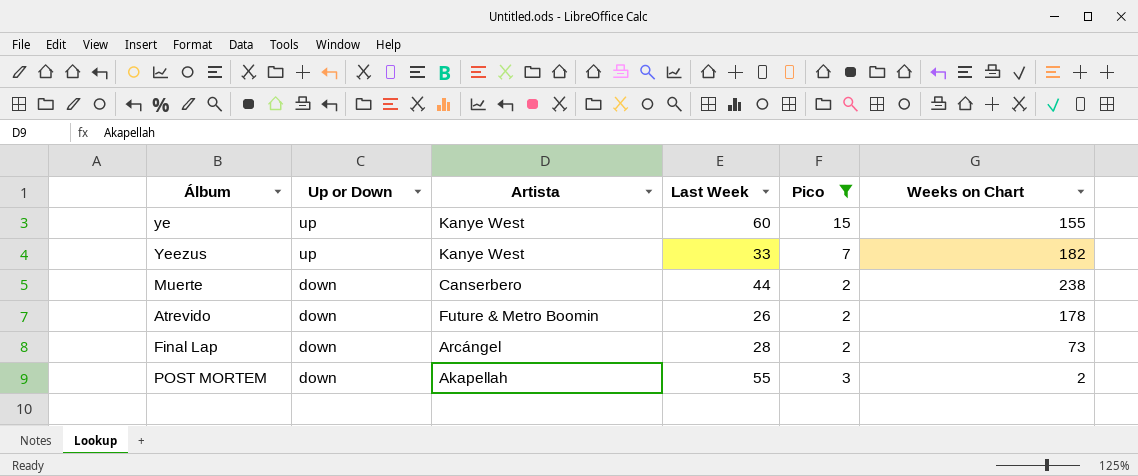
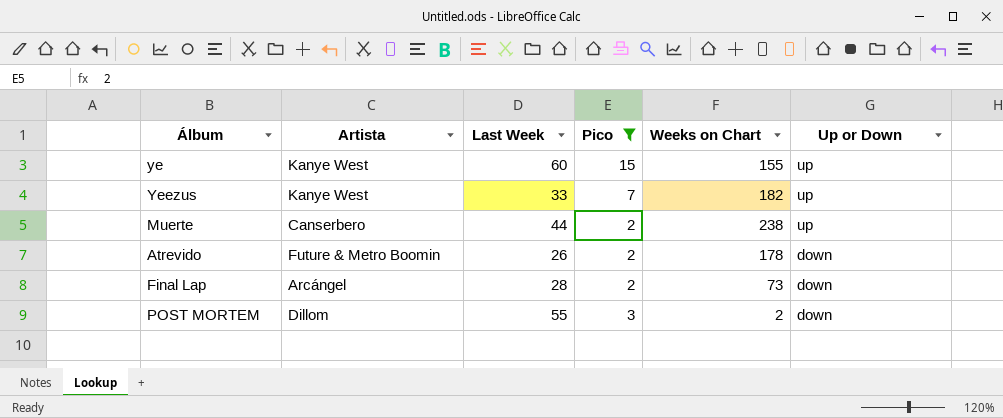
column Up or Down | position: 2 -> 6
Muerte | Up or Down: down -> up
POST MORTEM | Artista: Akapellah -> Dillom

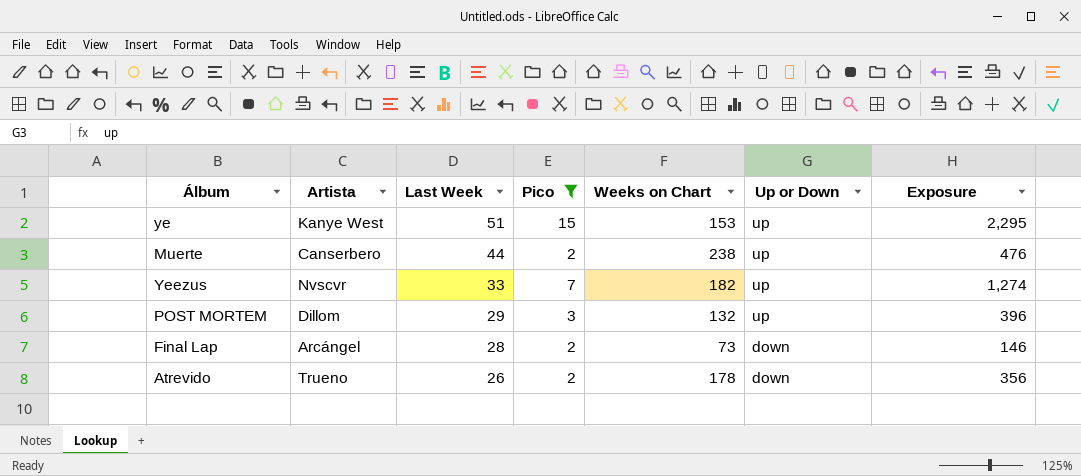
row order: Up or Down descending -> Last Week descending
column Exposure | formula: none -> [Pico] * [Weeks on Chart]
ye | Last Week: 60 -> 51
ye | Weeks on Chart: 155 -> 153
Yeezus | Artista: Kanye West -> Nvscvr
POST MORTEM | Last Week: 55 -> 29
POST MORTEM | Weeks on Chart: 2 -> 132
POST MORTEM | Up or Down: down -> up
Atrevido | Artista: Future & Metro Boomin -> Trueno

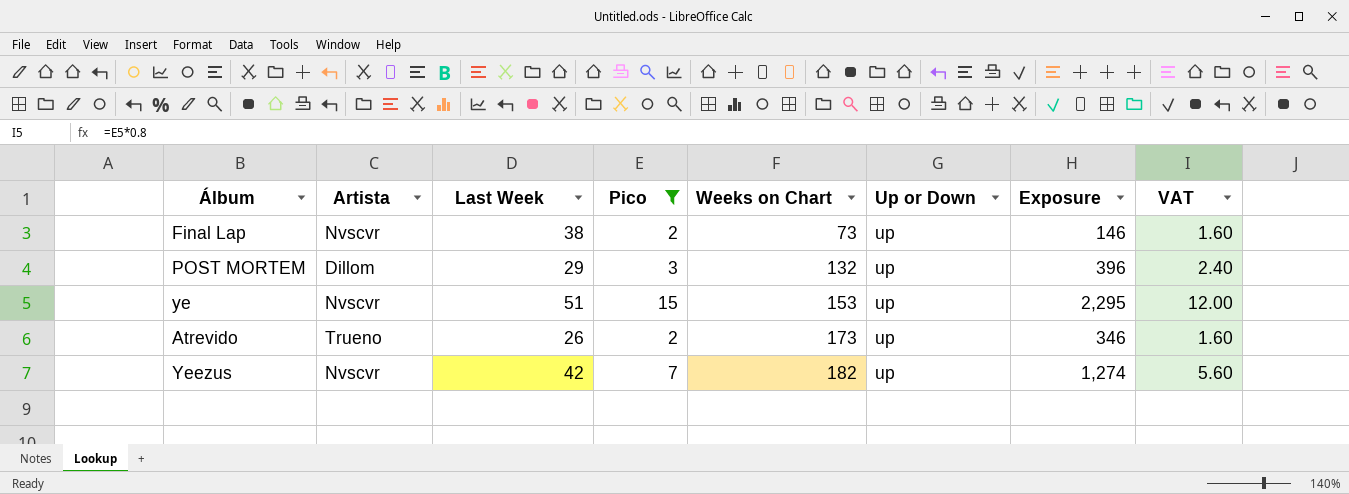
row order: Last Week descending -> Weeks on Chart ascending
column VAT | formula: none -> [Pico] * 0.8
row Muerte: Canserbero | 44 | 2 | 238 | up | 476 -> none
Final Lap | Artista: Arcángel -> Nvscvr
Final Lap | Last Week: 28 -> 38
Final Lap | Up or Down: down -> up
ye | Artista: Kanye West -> Nvscvr
Atrevido | Weeks on Chart: 178 -> 173
Atrevido | Up or Down: down -> up
Atrevido | Exposure: 356 -> 346
Yeezus | Last Week: 33 -> 42

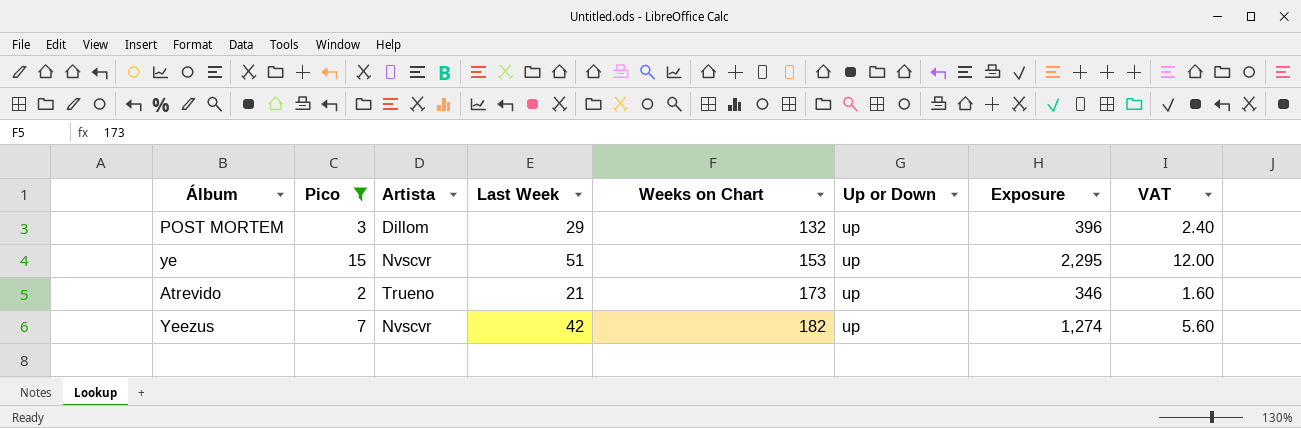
column Pico | position: 4 -> 2
row Final Lap: Nvscvr | 38 | 2 | 73 | up | 146 | 1.60 -> none
Atrevido | Last Week: 26 -> 21

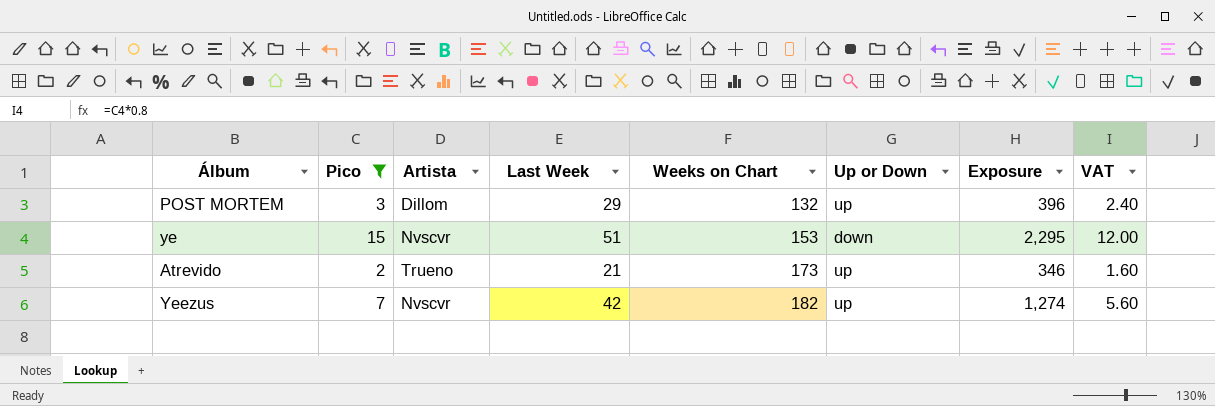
ye | Up or Down: up -> down

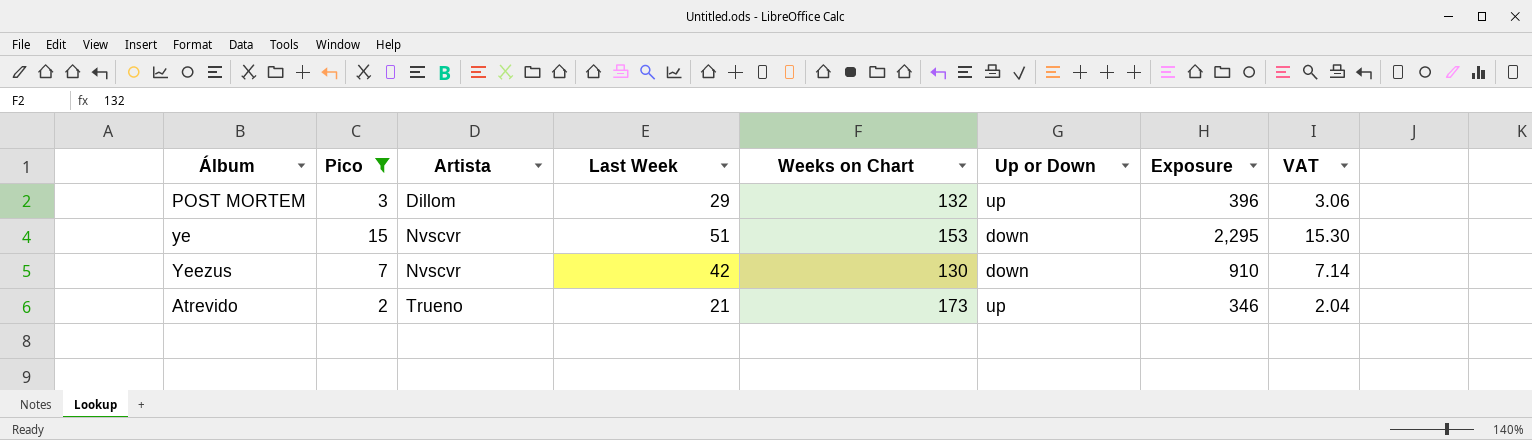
row order: Weeks on Chart ascending -> Artista ascending
column VAT | formula: [Pico] * 0.8 -> [Pico] * 1.02
Yeezus | Weeks on Chart: 182 -> 130
Yeezus | Up or Down: up -> down
Yeezus | Exposure: 1,274 -> 910

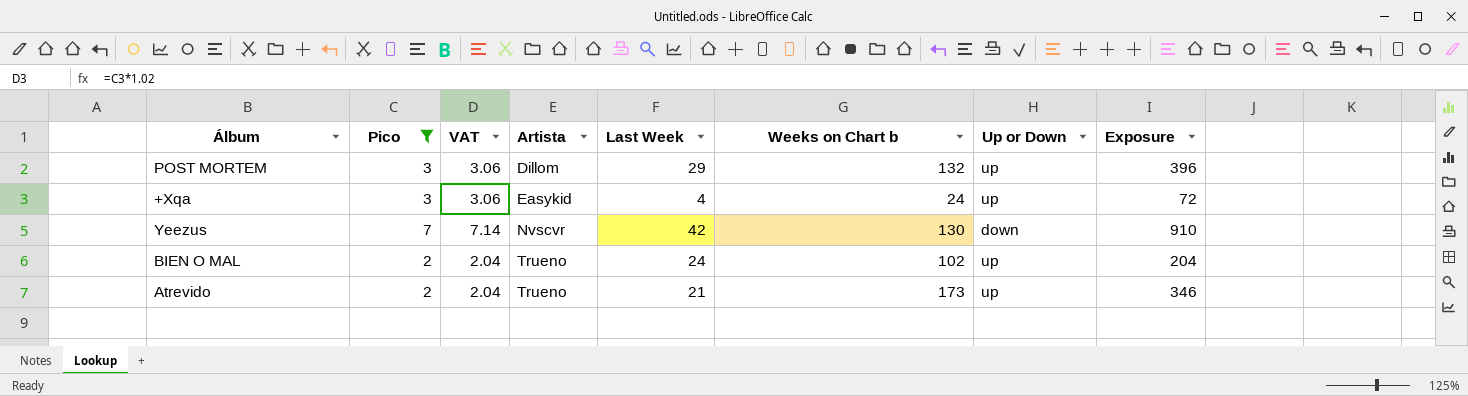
column VAT | position: 8 -> 3
column name: Weeks on Chart -> Weeks on Chart b
row ye: 15 | Nvscvr | 51 | 153 | down | 2,295 | 15.30 -> none
row +Xqa: none -> 3 | 3.06 | Easykid | 4 | 24 | up | 72
row BIEN O MAL: none -> 2 | 2.04 | Trueno | 24 | 102 | up | 204

